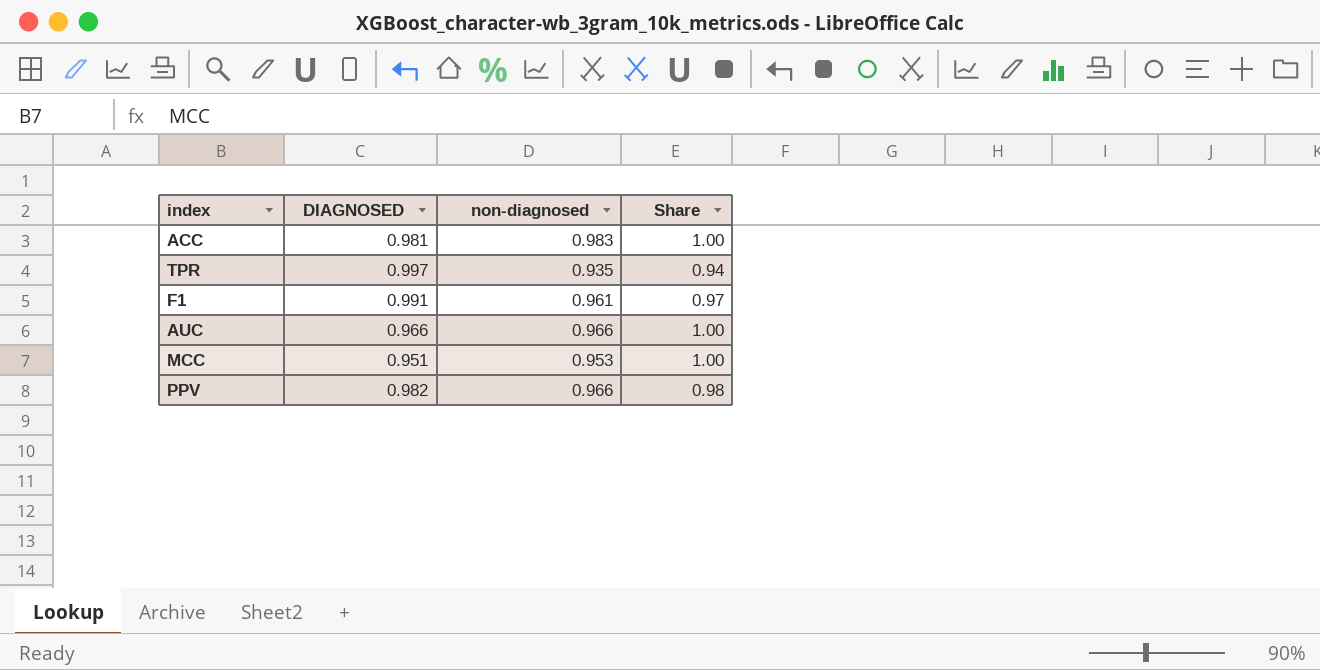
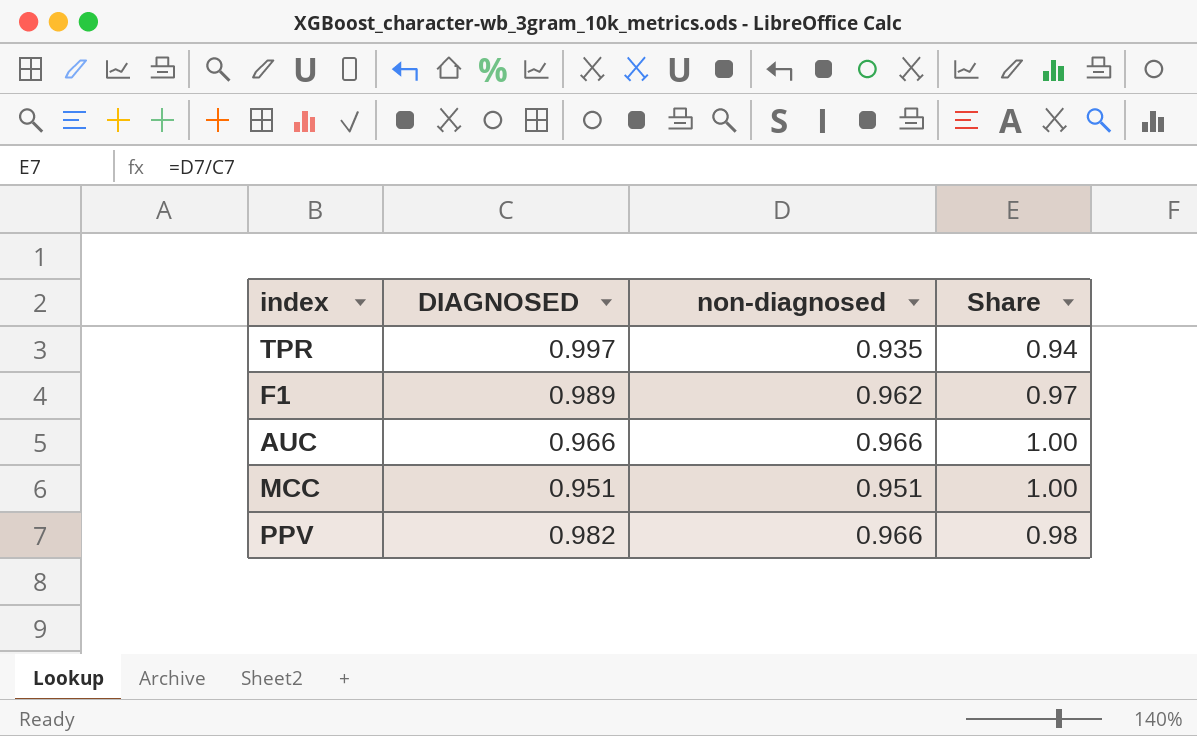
row ACC: 0.981 | 0.983 | 1.00 -> none
F1 | DIAGNOSED: 0.991 -> 0.989
F1 | non-diagnosed: 0.961 -> 0.962
MCC | non-diagnosed: 0.953 -> 0.951

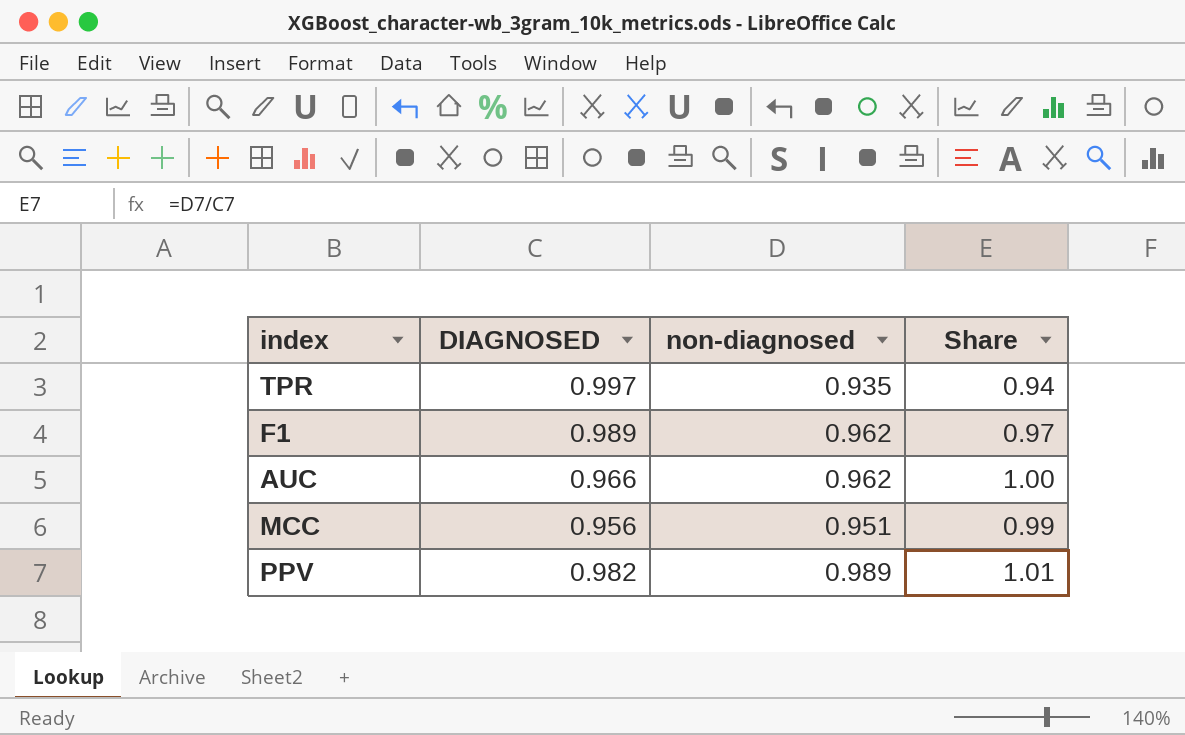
AUC | non-diagnosed: 0.966 -> 0.962
MCC | DIAGNOSED: 0.951 -> 0.956
MCC | Share: 1.00 -> 0.99
PPV | non-diagnosed: 0.966 -> 0.989
PPV | Share: 0.98 -> 1.01

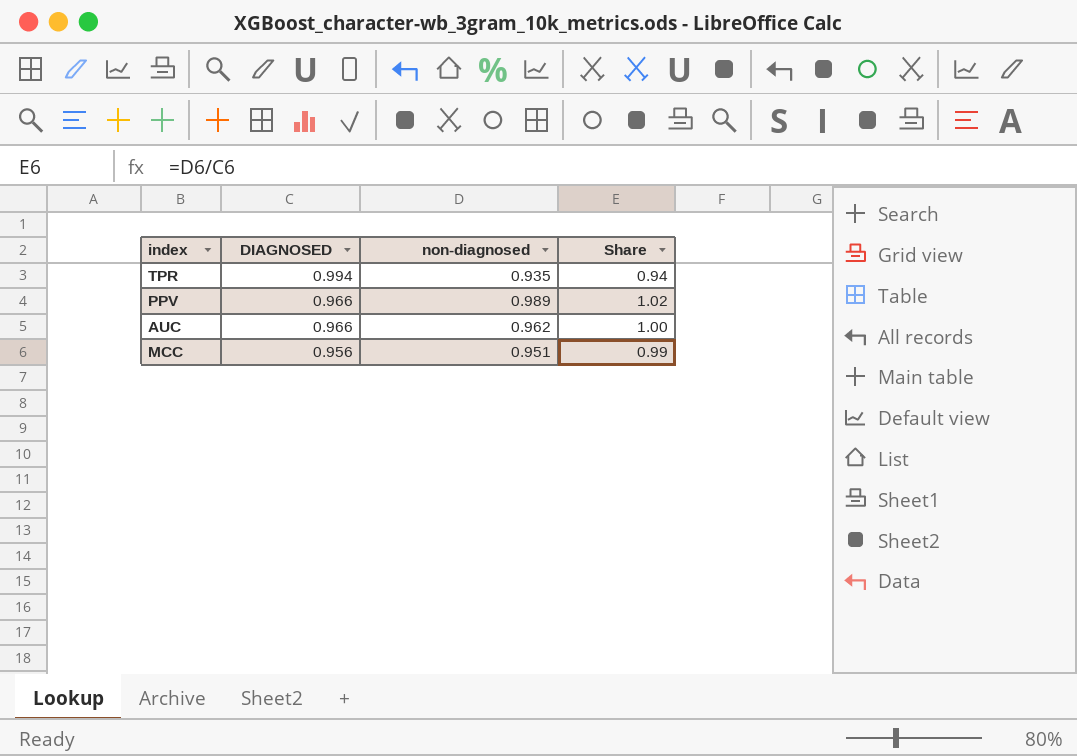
row order: none -> DIAGNOSED descending
row F1: 0.989 | 0.962 | 0.97 -> none
TPR | DIAGNOSED: 0.997 -> 0.994
PPV | DIAGNOSED: 0.982 -> 0.966
PPV | Share: 1.01 -> 1.02

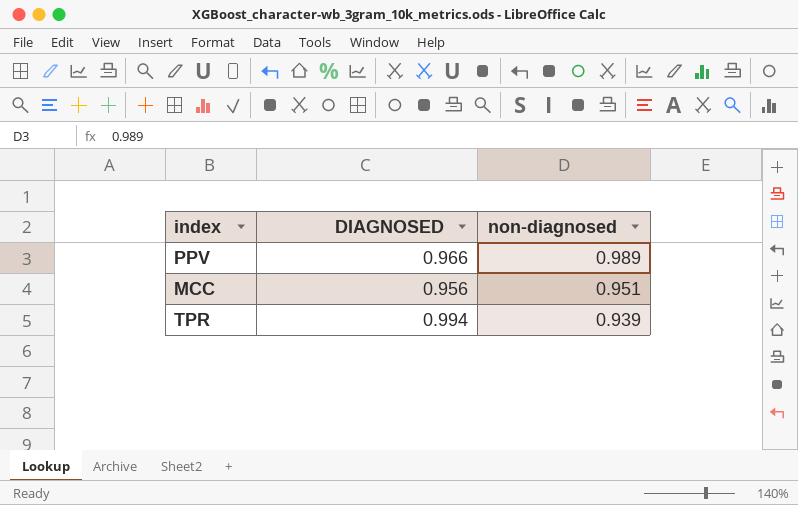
row order: DIAGNOSED descending -> non-diagnosed descending
column Share | formula: [non-diagnosed] / [DIAGNOSED] -> none
row AUC: 0.966 | 0.962 | 1.00 -> none
TPR | non-diagnosed: 0.935 -> 0.939

